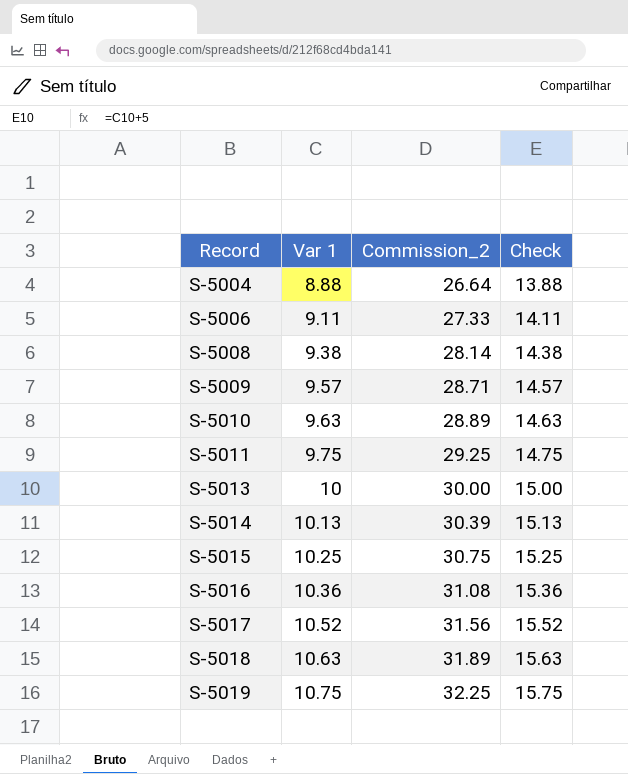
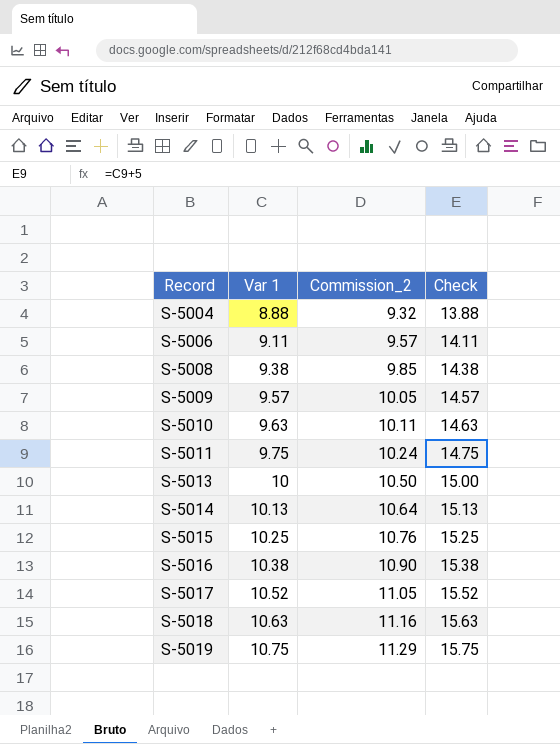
column Commission_2 | formula: [Var 1] * 3 -> [Var 1] * 1.05
S-5016 | Var 1: 10.36 -> 10.38
S-5016 | Check: 15.36 -> 15.38

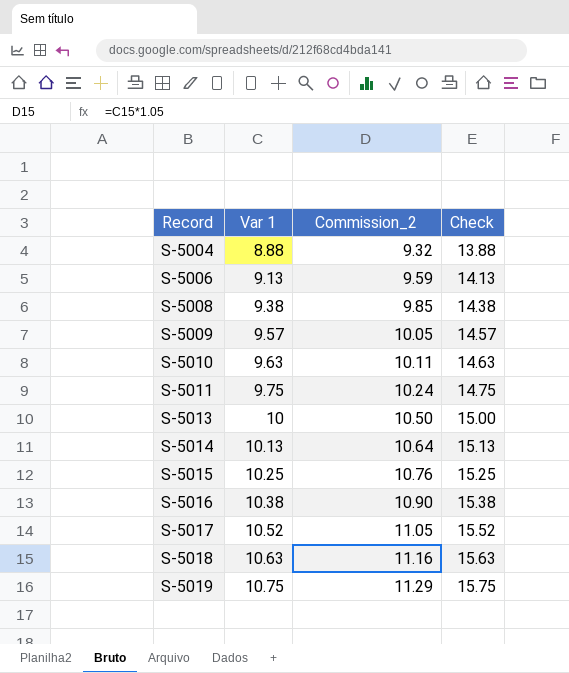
S-5006 | Var 1: 9.11 -> 9.13
S-5006 | Commission_2: 9.57 -> 9.59
S-5006 | Check: 14.11 -> 14.13

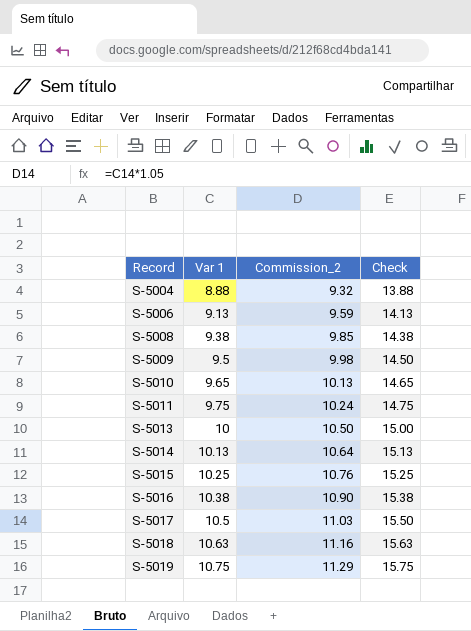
S-5009 | Var 1: 9.57 -> 9.5
S-5009 | Commission_2: 10.05 -> 9.98
S-5009 | Check: 14.57 -> 14.50
S-5010 | Var 1: 9.63 -> 9.65
S-5010 | Commission_2: 10.11 -> 10.13
S-5010 | Check: 14.63 -> 14.65
S-5017 | Var 1: 10.52 -> 10.5
S-5017 | Commission_2: 11.05 -> 11.03
S-5017 | Check: 15.52 -> 15.50

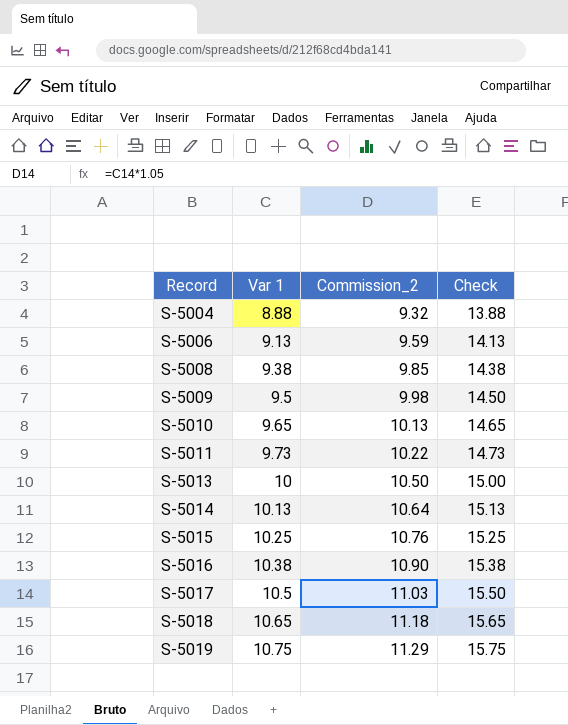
S-5011 | Var 1: 9.75 -> 9.73
S-5011 | Commission_2: 10.24 -> 10.22
S-5011 | Check: 14.75 -> 14.73
S-5018 | Var 1: 10.63 -> 10.65
S-5018 | Commission_2: 11.16 -> 11.18
S-5018 | Check: 15.63 -> 15.65

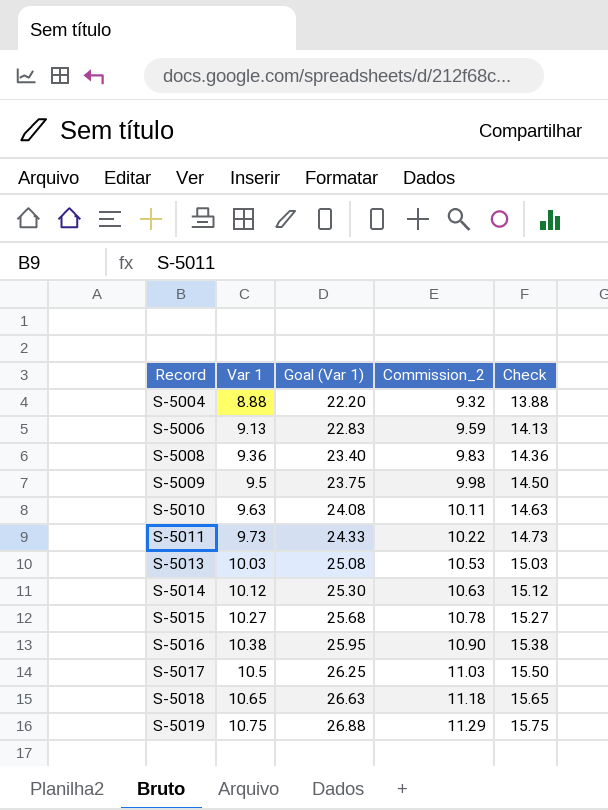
column Goal (Var 1) | formula: none -> [Var 1] * 2.5
S-5008 | Var 1: 9.38 -> 9.36
S-5008 | Commission_2: 9.85 -> 9.83
S-5008 | Check: 14.38 -> 14.36
S-5010 | Var 1: 9.65 -> 9.63
S-5010 | Commission_2: 10.13 -> 10.11
S-5010 | Check: 14.65 -> 14.63
S-5013 | Var 1: 10 -> 10.03
S-5013 | Commission_2: 10.50 -> 10.53
S-5013 | Check: 15.00 -> 15.03
S-5014 | Var 1: 10.13 -> 10.12
S-5014 | Commission_2: 10.64 -> 10.63
S-5014 | Check: 15.13 -> 15.12
S-5015 | Var 1: 10.25 -> 10.27
S-5015 | Commission_2: 10.76 -> 10.78
S-5015 | Check: 15.25 -> 15.27

